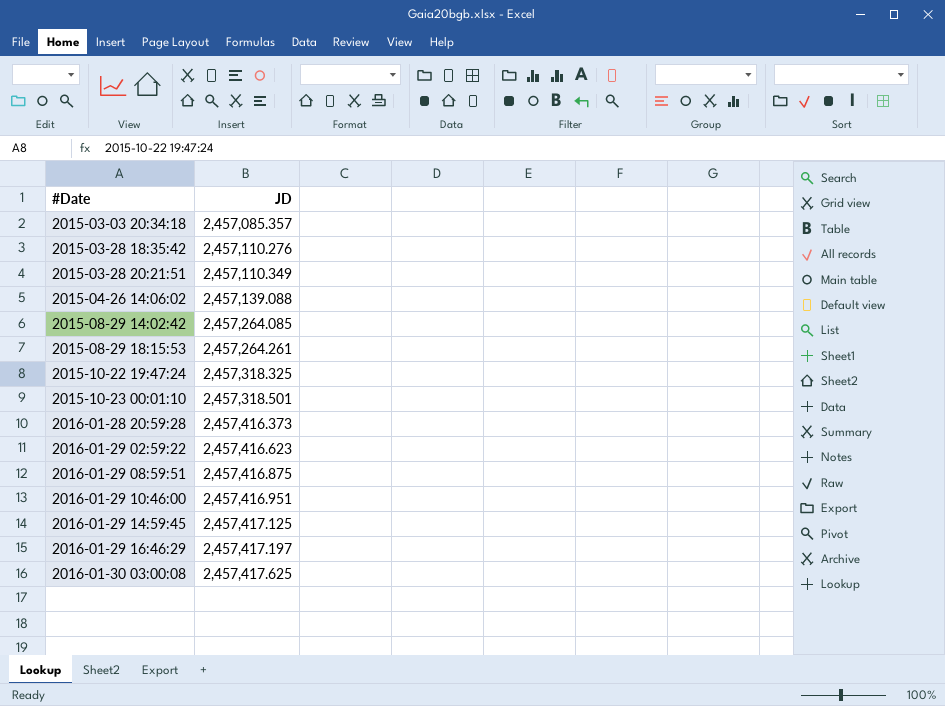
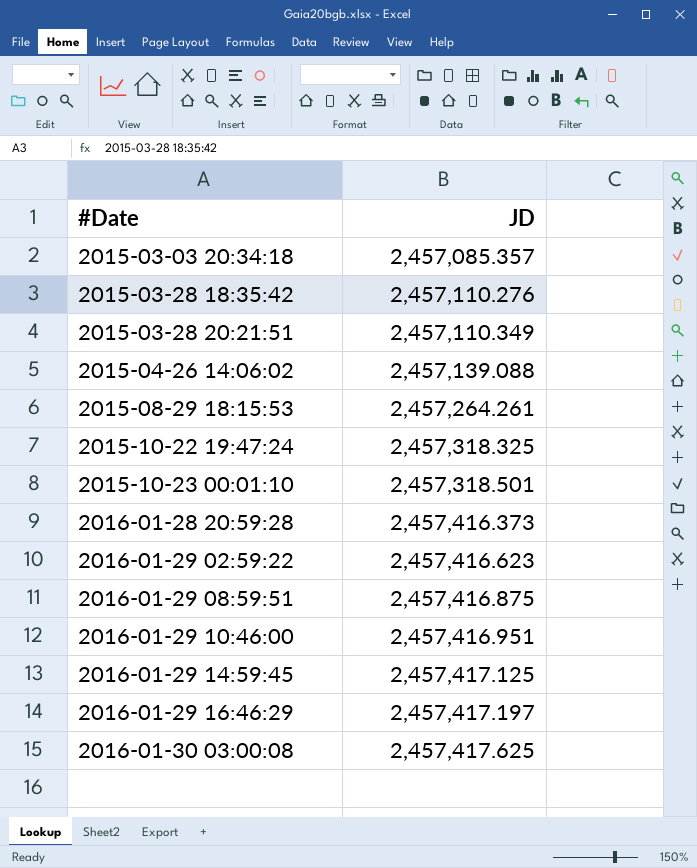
row 2015-08-29 14:02:42: 2,457,264.085 -> none

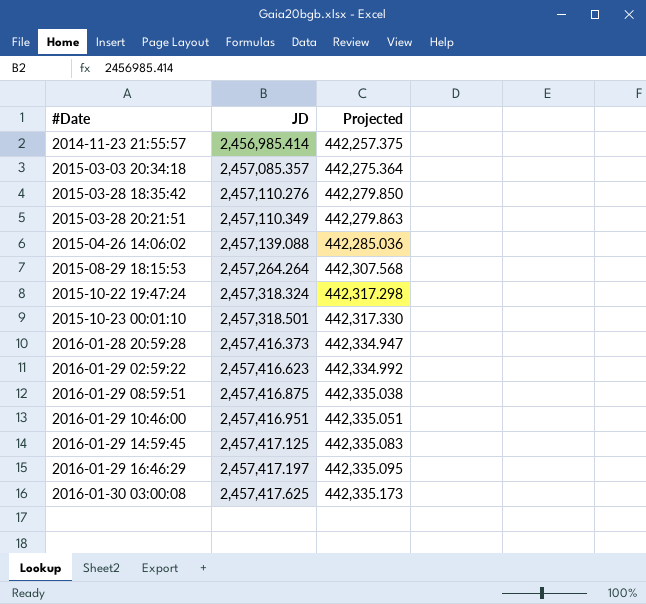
column Projected | formula: none -> [JD] * 0.18
row 2014-11-23 21:55:57: none -> 2,456,985.414 | 442,257.375
2015-08-29 18:15:53 | JD: 2,457,264.261 -> 2,457,264.264
2015-10-22 19:47:24 | JD: 2,457,318.325 -> 2,457,318.324

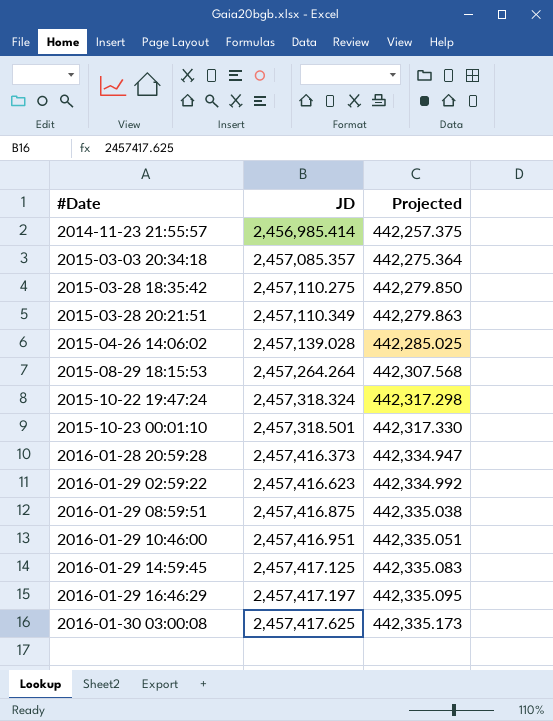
2015-03-28 18:35:42 | JD: 2,457,110.276 -> 2,457,110.275
2015-04-26 14:06:02 | JD: 2,457,139.088 -> 2,457,139.028
2015-04-26 14:06:02 | Projected: 442,285.036 -> 442,285.025

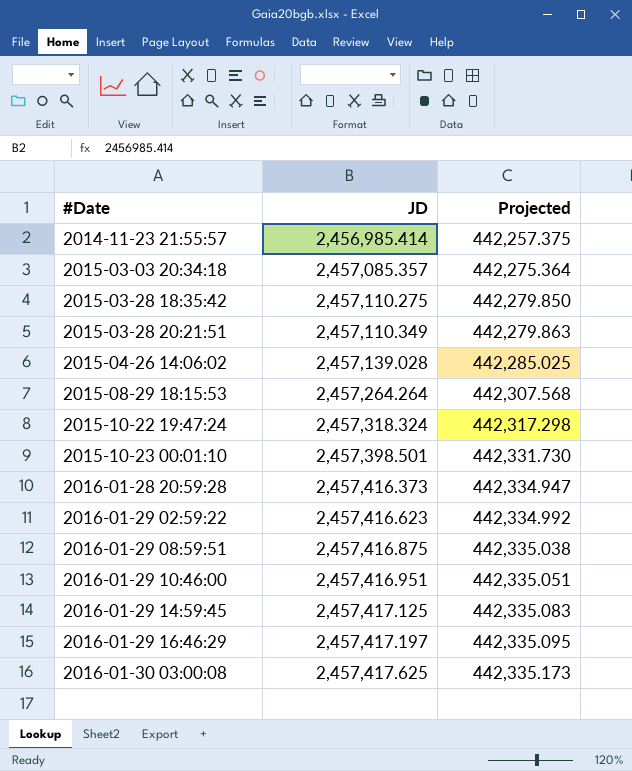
2015-10-23 00:01:10 | JD: 2,457,318.501 -> 2,457,398.501
2015-10-23 00:01:10 | Projected: 442,317.330 -> 442,331.730

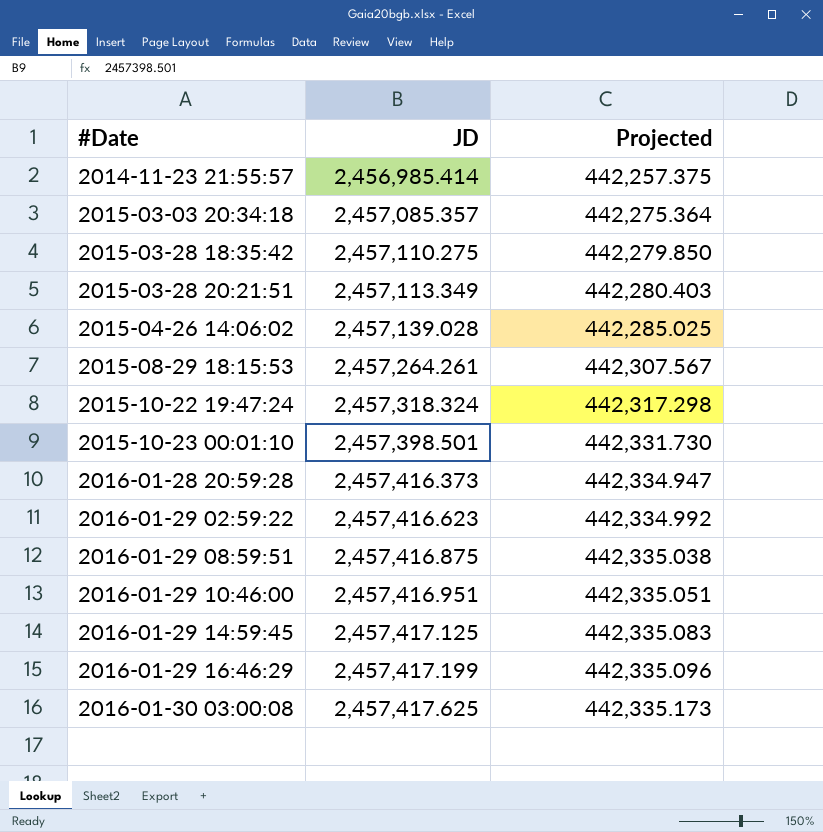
2015-03-28 20:21:51 | JD: 2,457,110.349 -> 2,457,113.349
2015-03-28 20:21:51 | Projected: 442,279.863 -> 442,280.403
2015-08-29 18:15:53 | JD: 2,457,264.264 -> 2,457,264.261
2015-08-29 18:15:53 | Projected: 442,307.568 -> 442,307.567
2016-01-29 16:46:29 | JD: 2,457,417.197 -> 2,457,417.199
2016-01-29 16:46:29 | Projected: 442,335.095 -> 442,335.096

